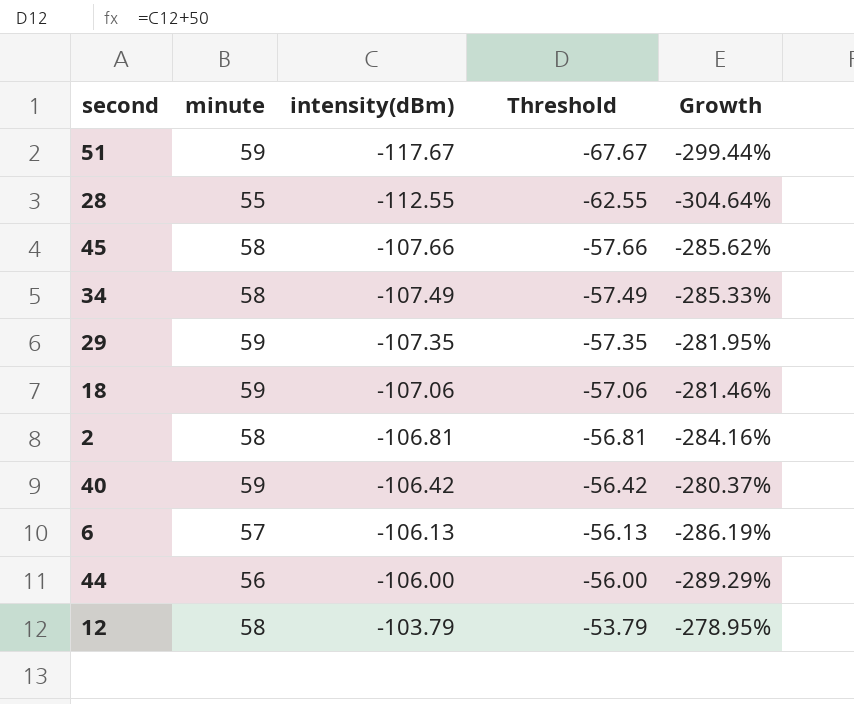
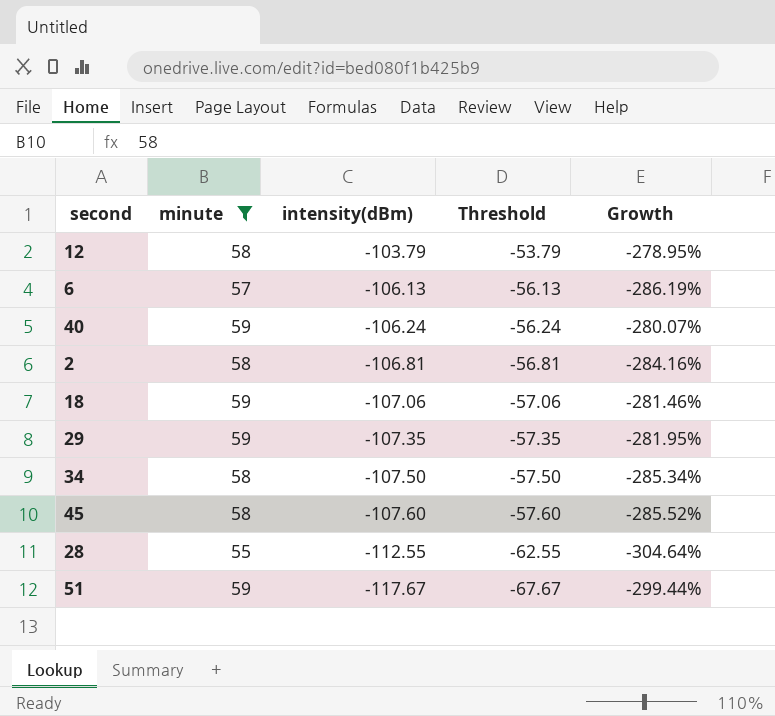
filter: none -> minute != 56
row order: intensity(dBm) ascending -> intensity(dBm) descending
40 | intensity(dBm): -106.42 -> -106.24
40 | Threshold: -56.42 -> -56.24
40 | Growth: -280.37% -> -280.07%
34 | intensity(dBm): -107.49 -> -107.50
34 | Threshold: -57.49 -> -57.50
34 | Growth: -285.33% -> -285.34%
45 | intensity(dBm): -107.66 -> -107.60
45 | Threshold: -57.66 -> -57.60
45 | Growth: -285.62% -> -285.52%

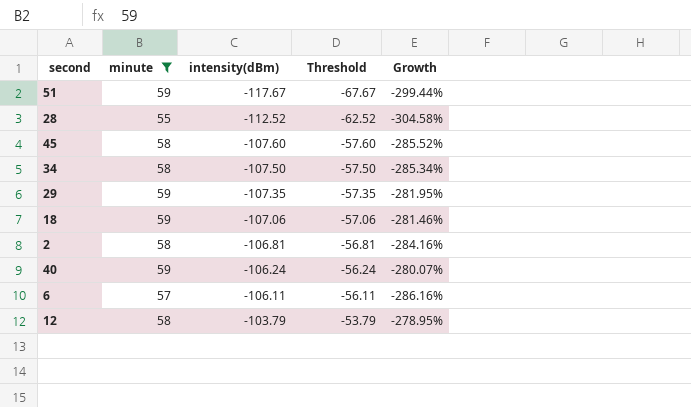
row order: intensity(dBm) descending -> intensity(dBm) ascending
28 | intensity(dBm): -112.55 -> -112.52
28 | Threshold: -62.55 -> -62.52
28 | Growth: -304.64% -> -304.58%
6 | intensity(dBm): -106.13 -> -106.11
6 | Threshold: -56.13 -> -56.11
6 | Growth: -286.19% -> -286.16%

